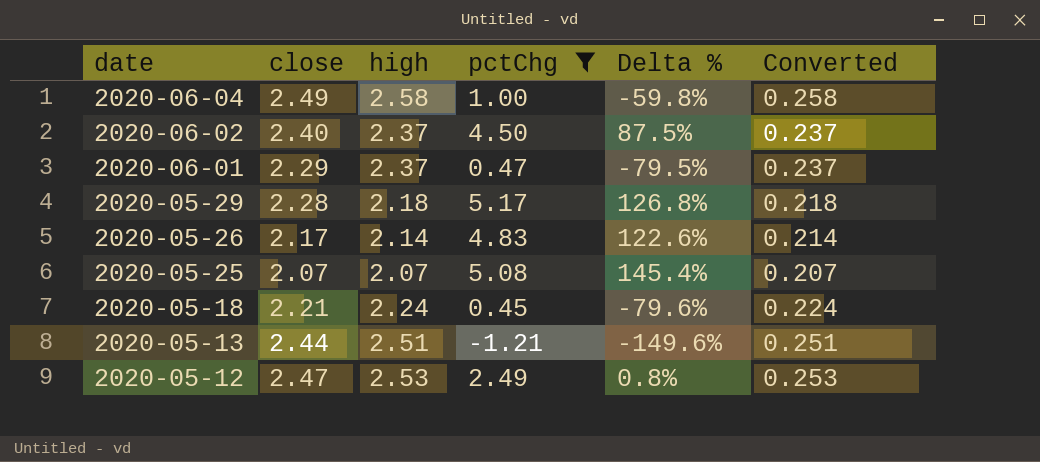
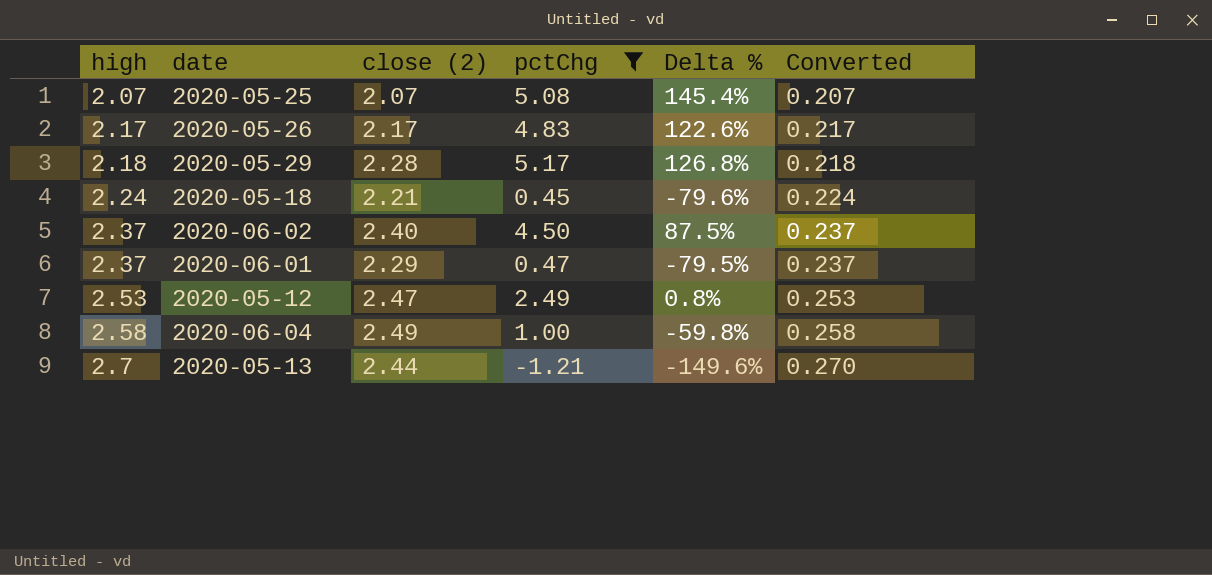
row order: date descending -> high ascending
column high | position: 3 -> 1
column name: close -> close (2)
2020-05-26 | high: 2.14 -> 2.17
2020-05-26 | Converted: 0.214 -> 0.217
2020-05-13 | high: 2.51 -> 2.7
2020-05-13 | Converted: 0.251 -> 0.270

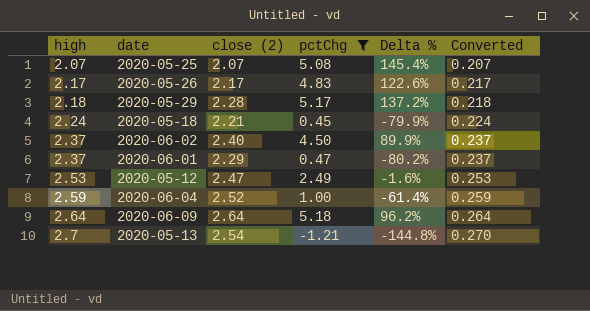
column Delta % | formula: ([pctChg] - [close (2)]) / [close (2)] -> ([pctChg] - [high]) / [high]
2020-06-04 | high: 2.58 -> 2.59
2020-06-04 | close (2): 2.49 -> 2.52
2020-06-04 | Converted: 0.258 -> 0.259
row 2020-06-09: none -> 2.64 | 2.64 | 5.18 | 96.2% | 0.264
2020-05-13 | close (2): 2.44 -> 2.54

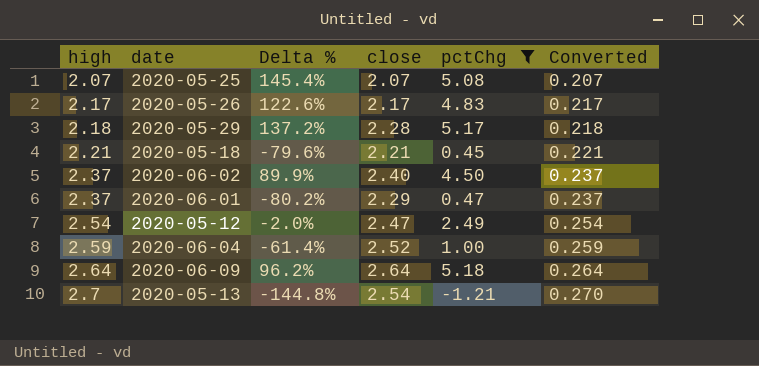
column Delta % | position: 5 -> 3
column name: close (2) -> close
2020-05-18 | high: 2.24 -> 2.21
2020-05-18 | Delta %: -79.9% -> -79.6%
2020-05-18 | Converted: 0.224 -> 0.221
2020-05-12 | high: 2.53 -> 2.54
2020-05-12 | Delta %: -1.6% -> -2.0%
2020-05-12 | Converted: 0.253 -> 0.254

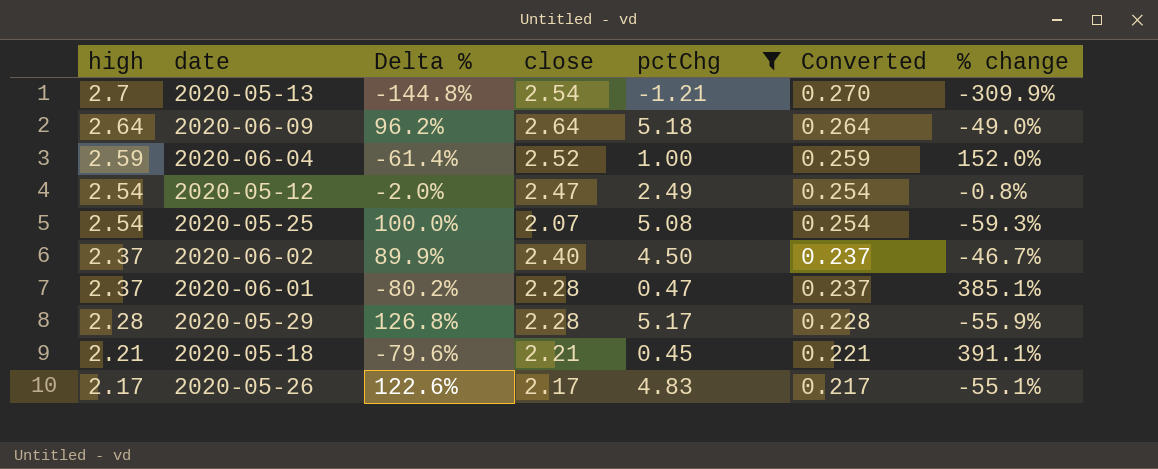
row order: high ascending -> high descending
column % change | formula: none -> ([close] - [pctChg]) / [pctChg]
2020-05-25 | high: 2.07 -> 2.54
2020-05-25 | Delta %: 145.4% -> 100.0%
2020-05-25 | Converted: 0.207 -> 0.254
2020-06-01 | close: 2.29 -> 2.28
2020-05-29 | high: 2.18 -> 2.28
2020-05-29 | Delta %: 137.2% -> 126.8%
2020-05-29 | Converted: 0.218 -> 0.228

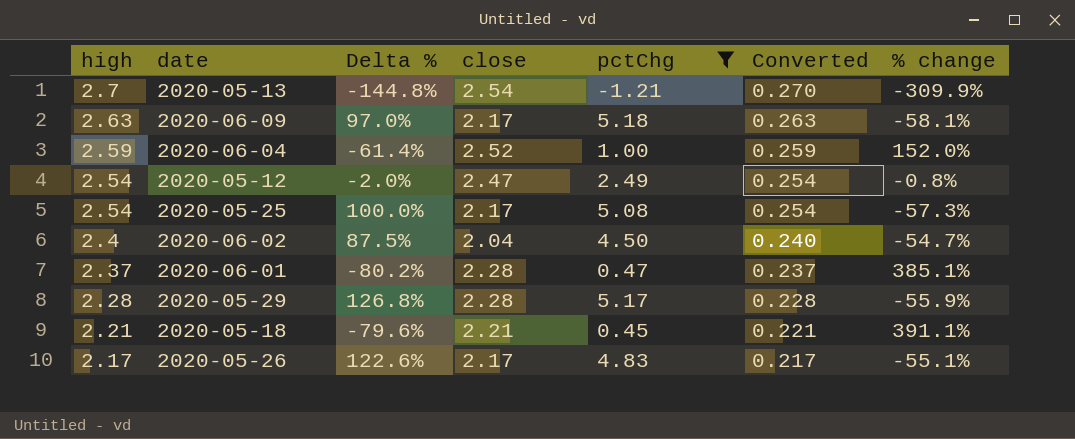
2020-06-09 | high: 2.64 -> 2.63
2020-06-09 | Delta %: 96.2% -> 97.0%
2020-06-09 | close: 2.64 -> 2.17
2020-06-09 | Converted: 0.264 -> 0.263
2020-06-09 | % change: -49.0% -> -58.1%
2020-05-25 | close: 2.07 -> 2.17
2020-05-25 | % change: -59.3% -> -57.3%
2020-06-02 | high: 2.37 -> 2.4
2020-06-02 | Delta %: 89.9% -> 87.5%
2020-06-02 | close: 2.40 -> 2.04
2020-06-02 | Converted: 0.237 -> 0.240
2020-06-02 | % change: -46.7% -> -54.7%

